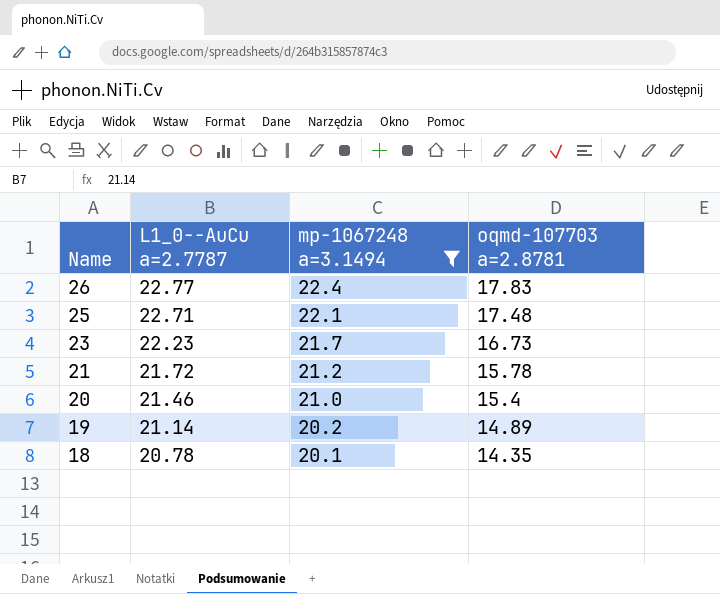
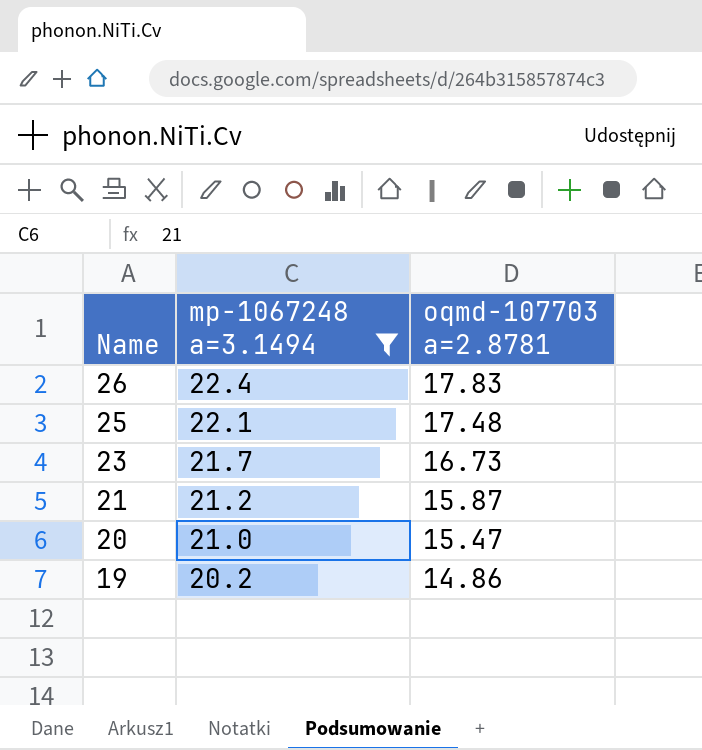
column L1_0--AuCu a=2.7787 | position: 2 -> none
row 18: 20.78 | 20.1 | 14.35 -> none
21 | oqmd-107703 a=2.8781: 15.78 -> 15.87
20 | oqmd-107703 a=2.8781: 15.4 -> 15.47
19 | oqmd-107703 a=2.8781: 14.89 -> 14.86

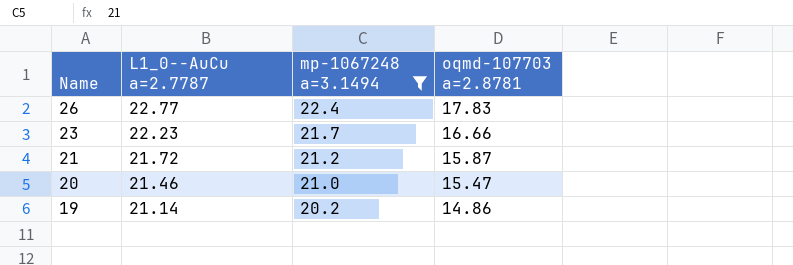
column L1_0--AuCu a=2.7787 | position: none -> 2
row 25: 22.1 | 17.48 -> none
23 | oqmd-107703 a=2.8781: 16.73 -> 16.66

